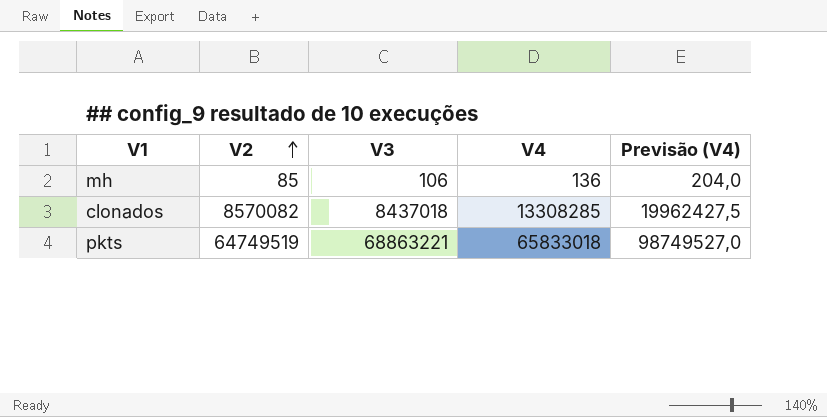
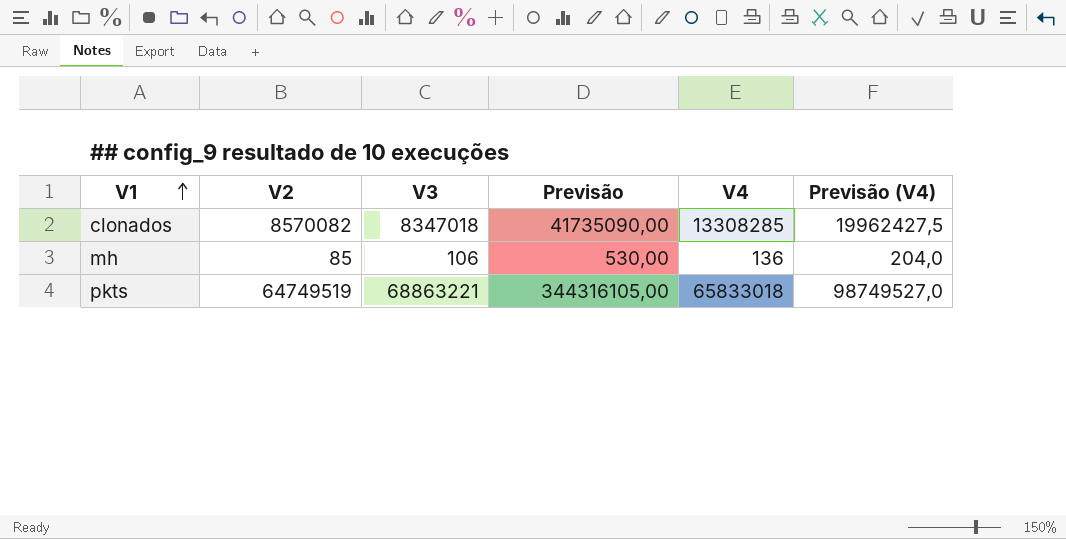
row order: V2 ascending -> V1 ascending
column Previsão | formula: none -> [V3] * 5
clonados | V3: 8437018 -> 8347018

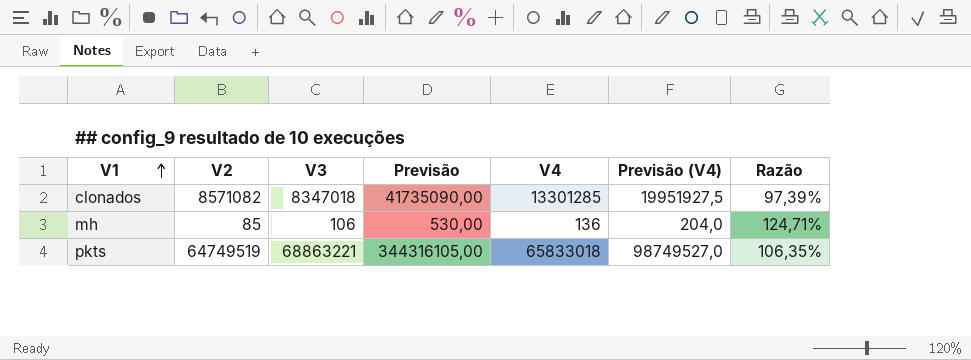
column Razão | formula: none -> [V3] / [V2]
clonados | V2: 8570082 -> 8571082
clonados | V4: 13308285 -> 13301285
clonados | Previsão (V4): 19962427,5 -> 19951927,5

